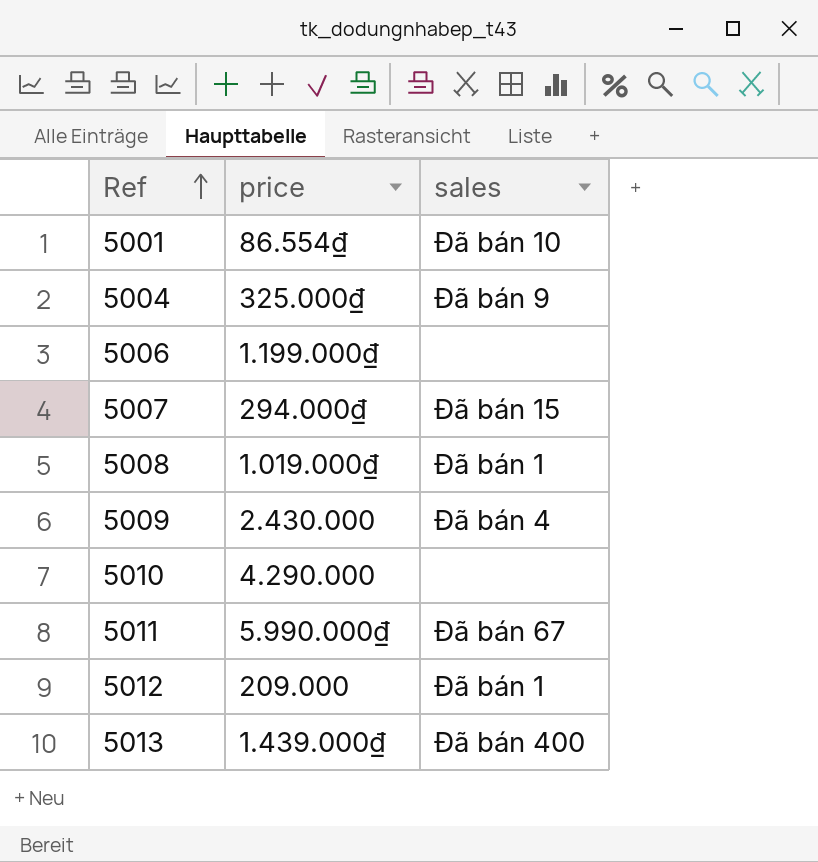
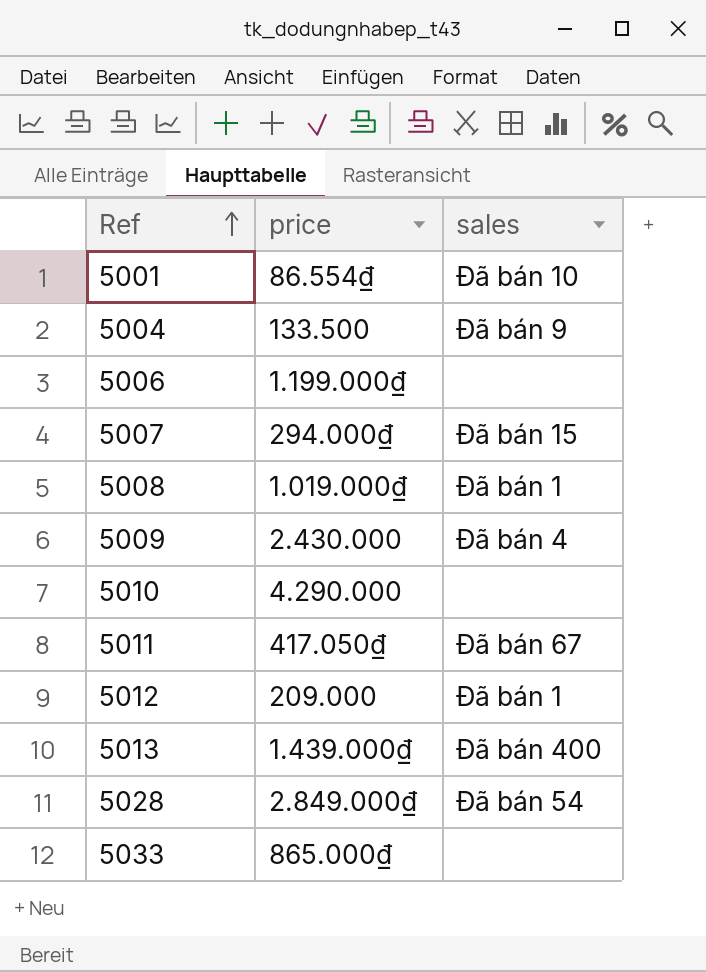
5004 | price: 325.000₫ -> 133.500
5011 | price: 5.990.000₫ -> 417.050₫
row 5028: none -> 2.849.000₫ | Đã bán 54
row 5033: none -> 865.000₫ | none

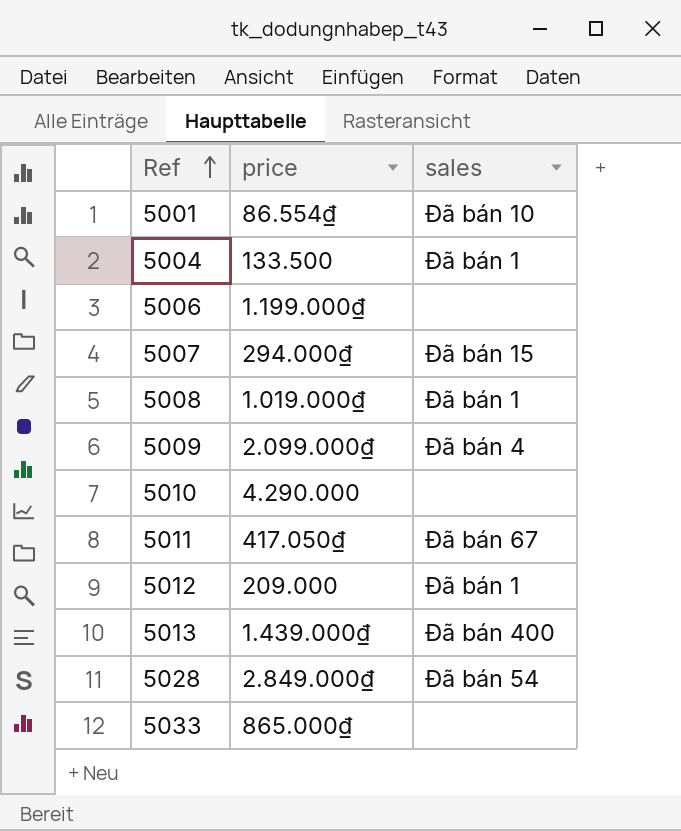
5004 | sales: Đã bán 9 -> Đã bán 1
5009 | price: 2.430.000 -> 2.099.000₫

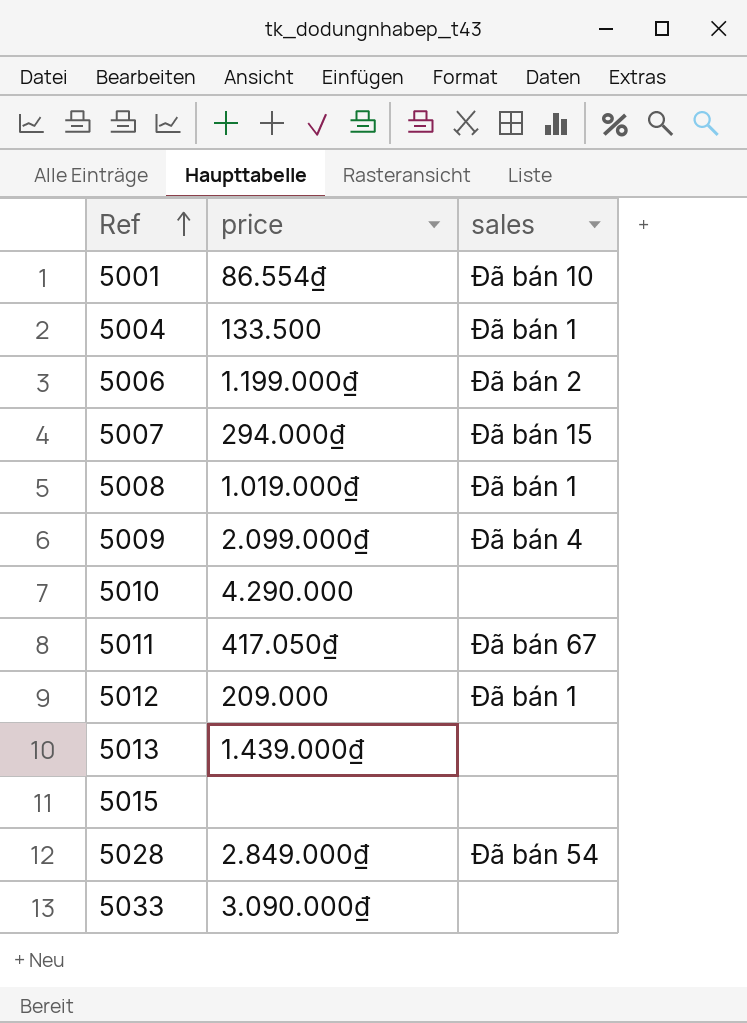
5006 | sales: none -> Đã bán 2
5013 | sales: Đã bán 400 -> none
row 5015: none -> none | none
5033 | price: 865.000₫ -> 3.090.000₫

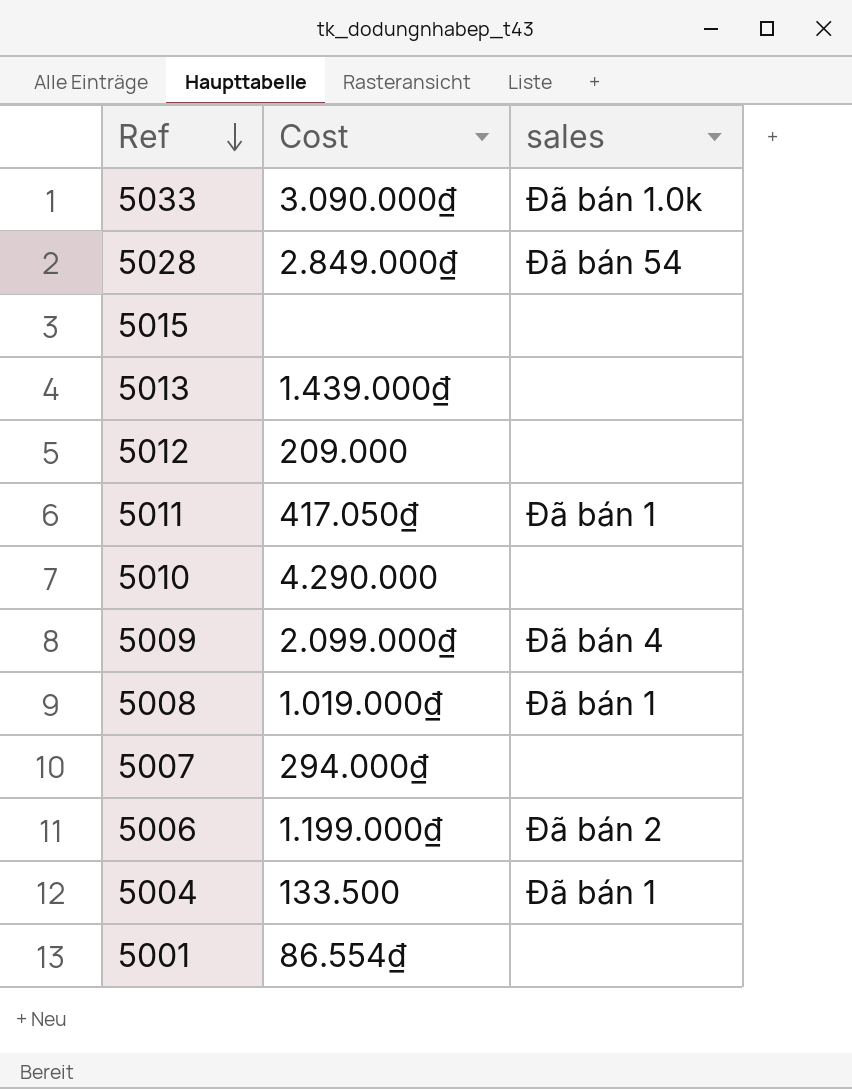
row order: Ref ascending -> Ref descending
column name: price -> Cost
5033 | sales: none -> Đã bán 1.0k
5012 | sales: Đã bán 1 -> none
5011 | sales: Đã bán 67 -> Đã bán 1
5007 | sales: Đã bán 15 -> none
5001 | sales: Đã bán 10 -> none

